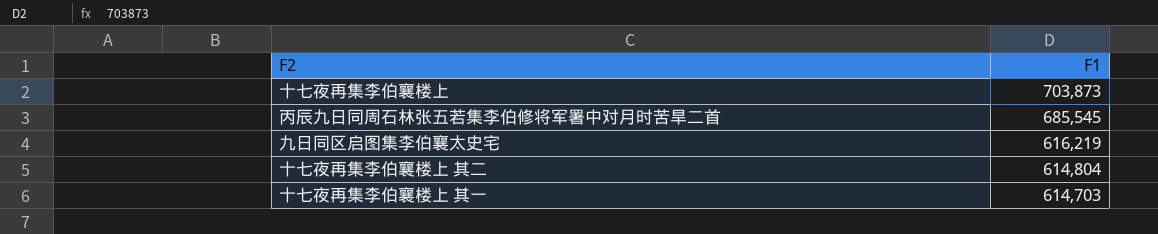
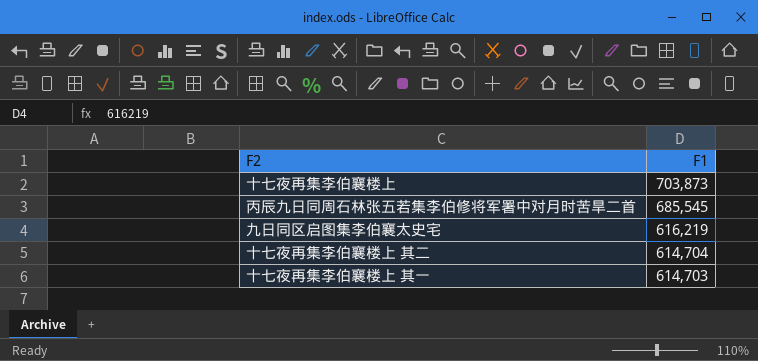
十七夜再集李伯襄楼上 其二 | F1: 614,804 -> 614,704

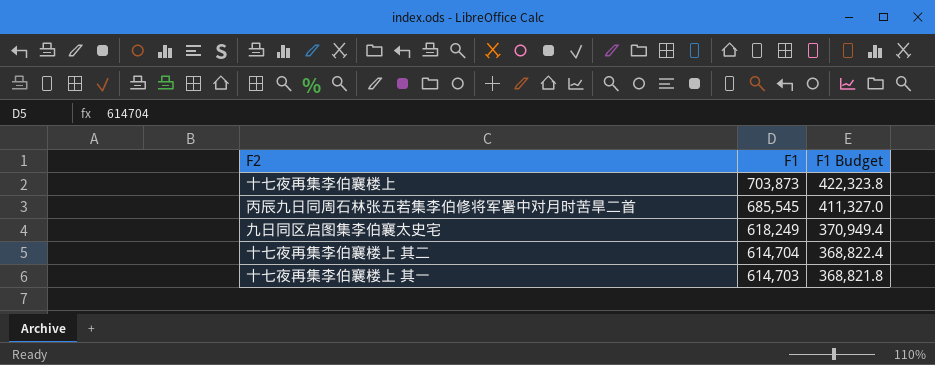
column F1 Budget | formula: none -> [F1] * 0.6
九日同区启图集李伯襄太史宅 | F1: 616,219 -> 618,249

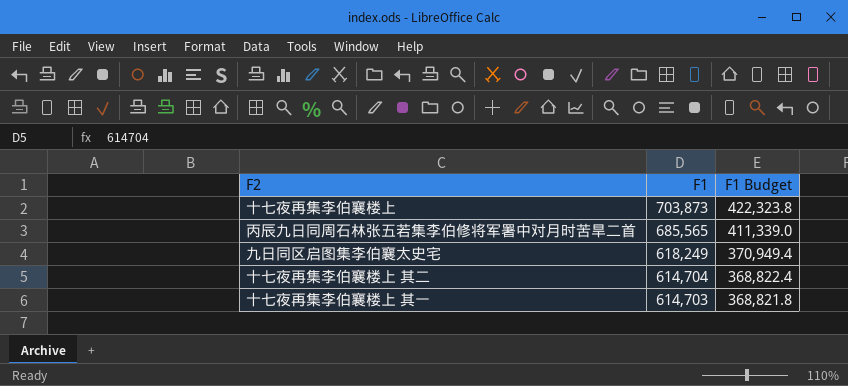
丙辰九日同周石林张五若集李伯修将军署中对月时苦旱二首 | F1: 685,545 -> 685,565
丙辰九日同周石林张五若集李伯修将军署中对月时苦旱二首 | F1 Budget: 411,327.0 -> 411,339.0

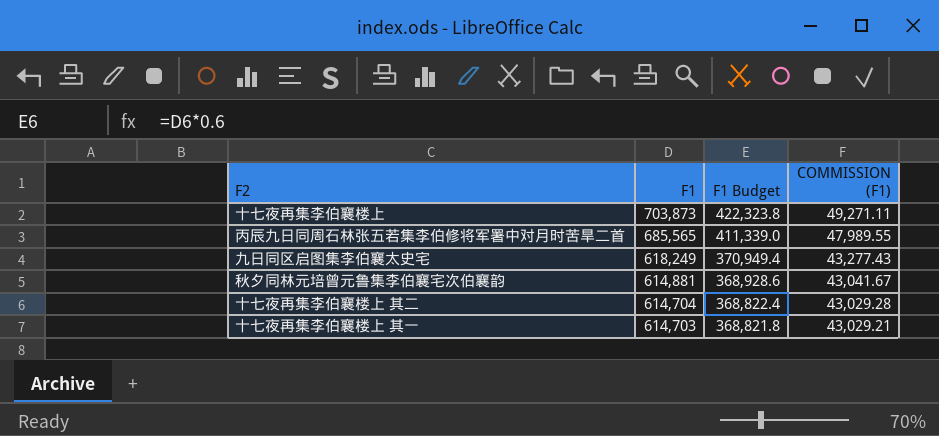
column COMMISSION (F1) | formula: none -> [F1] * 0.07
row 秋夕同林元培曾元鲁集李伯襄宅次伯襄韵: none -> 614,881 | 368,928.6 | 43,041.67

